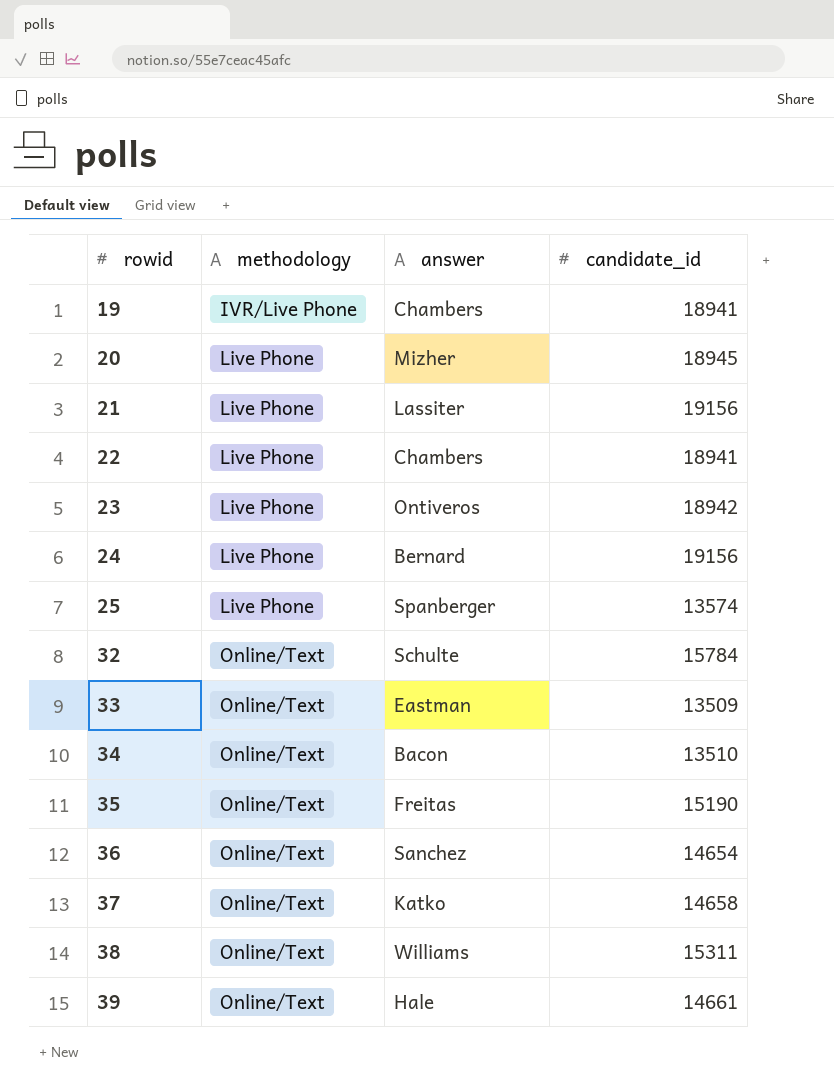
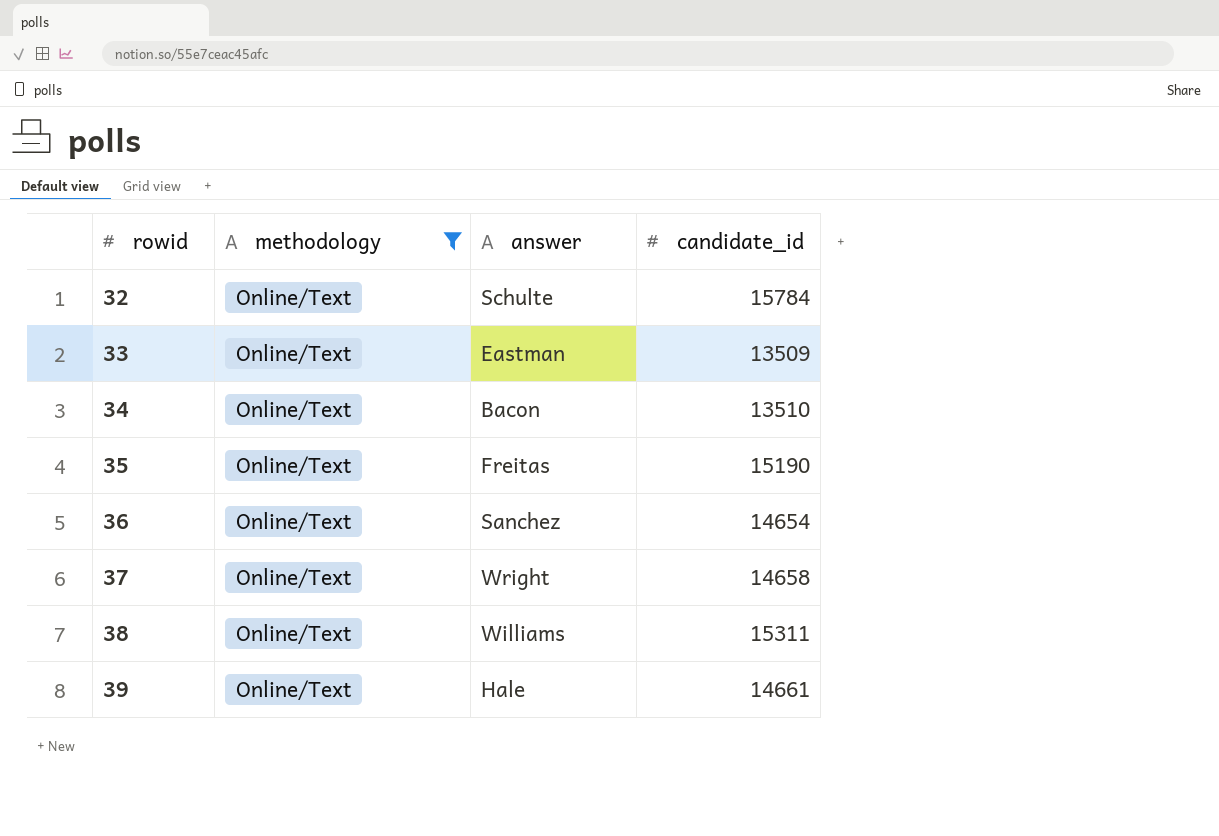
filter: none -> methodology = Online/Text
37 | answer: Katko -> Wright

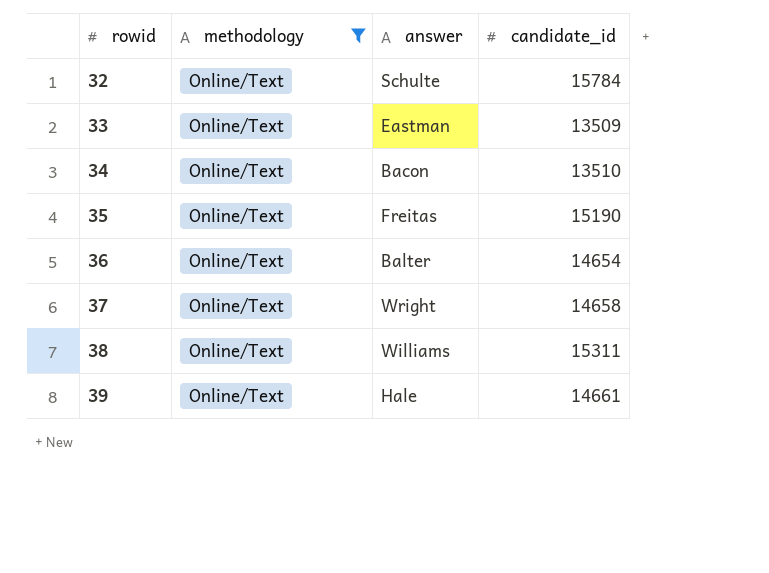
36 | answer: Sanchez -> Balter

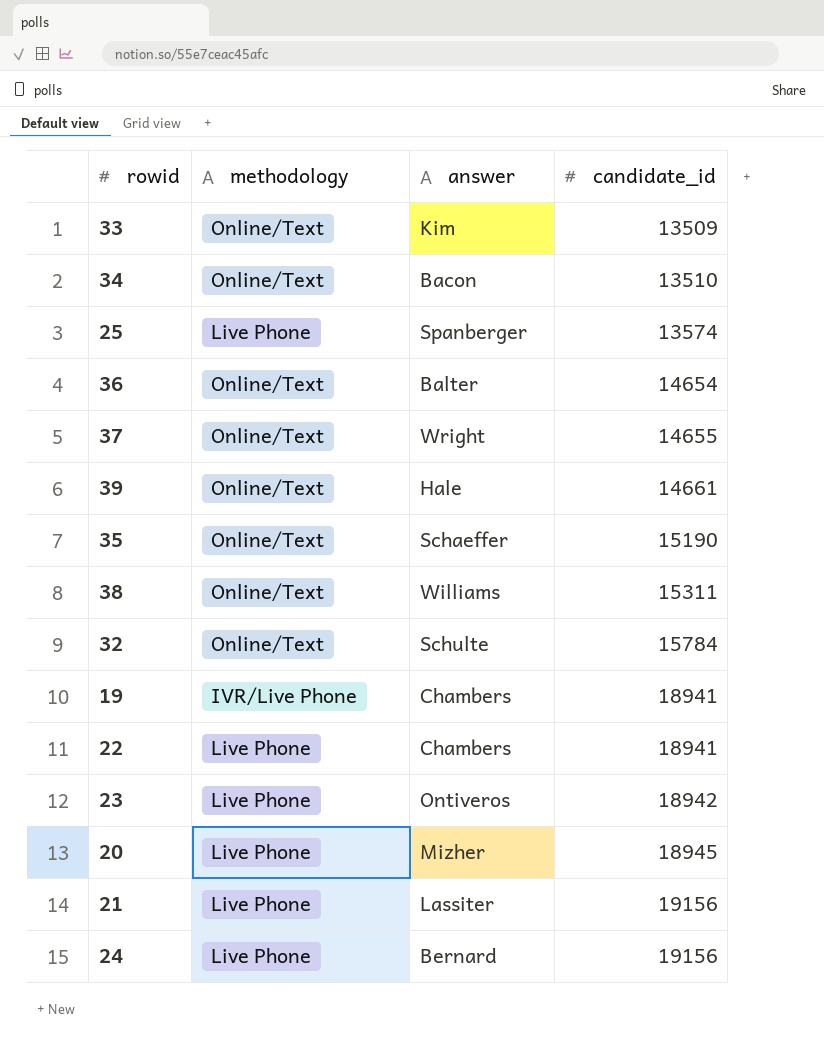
filter: methodology = Online/Text -> none
row order: rowid ascending -> candidate_id ascending
33 | answer: Eastman -> Kim
37 | candidate_id: 14658 -> 14655
35 | answer: Freitas -> Schaeffer

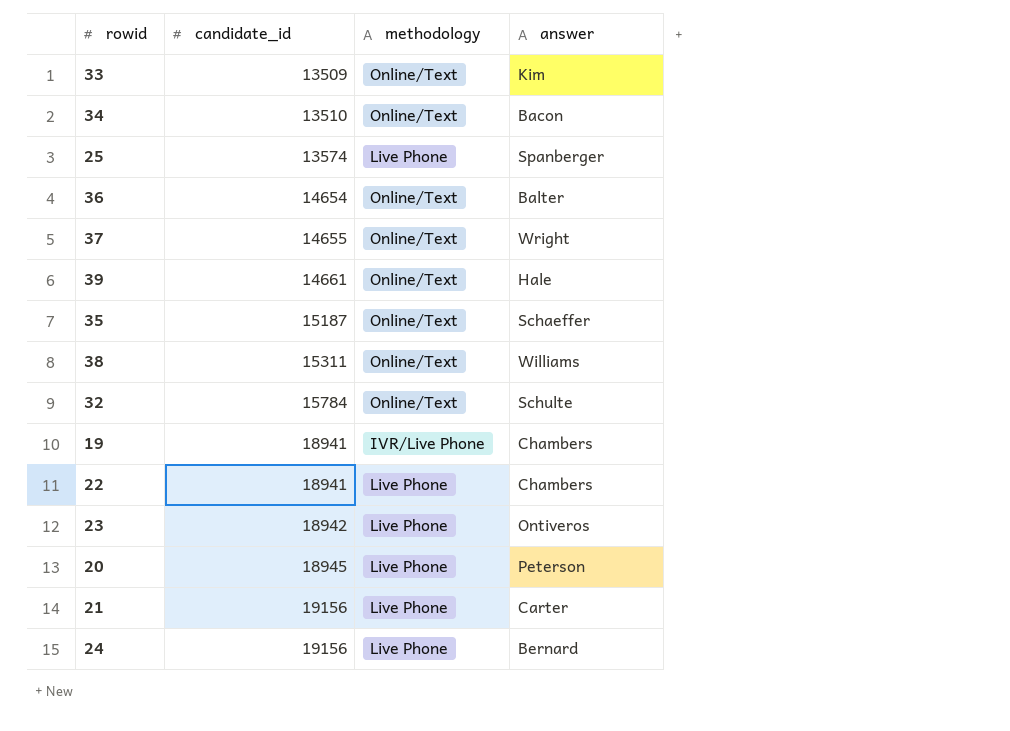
column candidate_id | position: 4 -> 2
35 | candidate_id: 15190 -> 15187
20 | answer: Mizher -> Peterson
21 | answer: Lassiter -> Carter

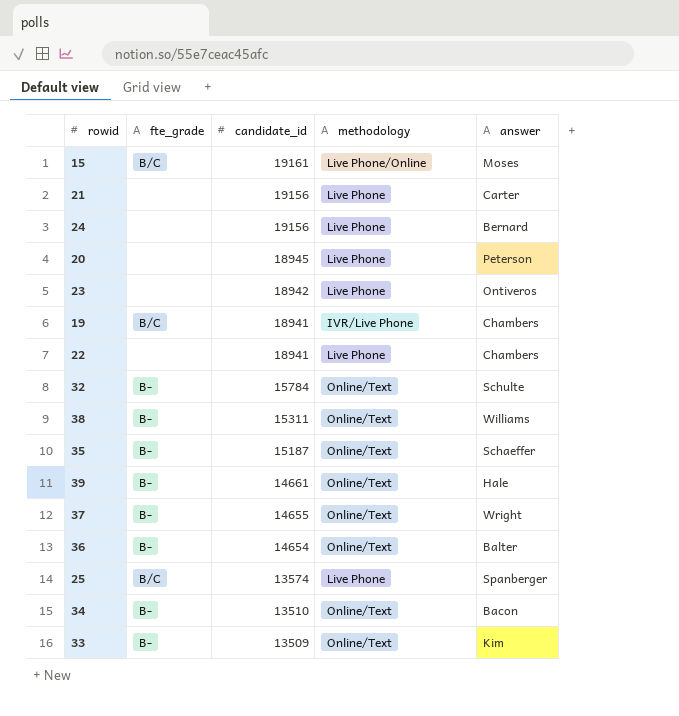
row order: candidate_id ascending -> candidate_id descending
column fte_grade | position: none -> 2
row 15: none -> B/C | 19161 | Live Phone/Online | Moses

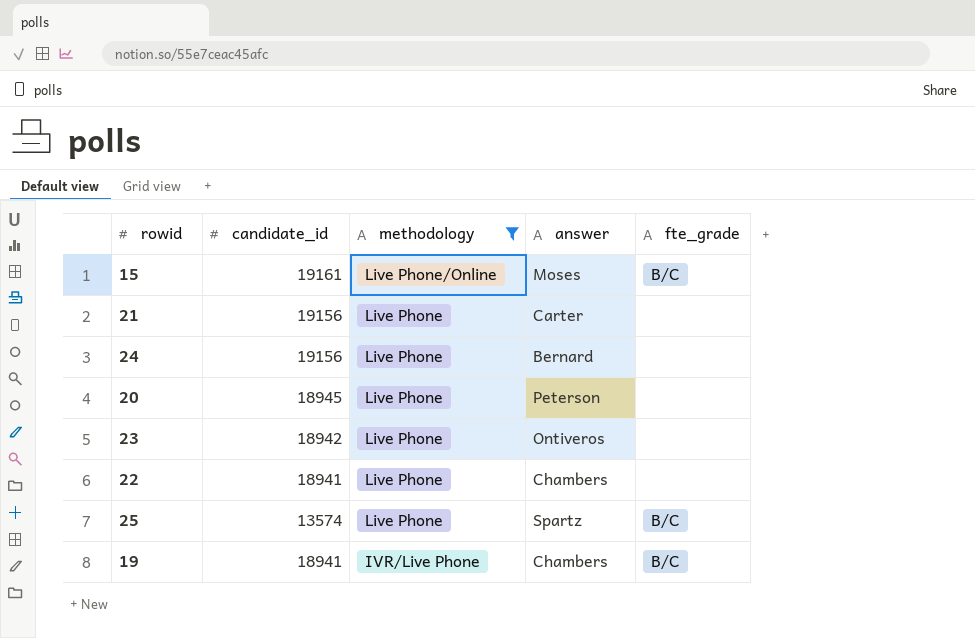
filter: none -> methodology != Online/Text
row order: candidate_id descending -> methodology descending
column fte_grade | position: 2 -> 5
25 | answer: Spanberger -> Spartz

